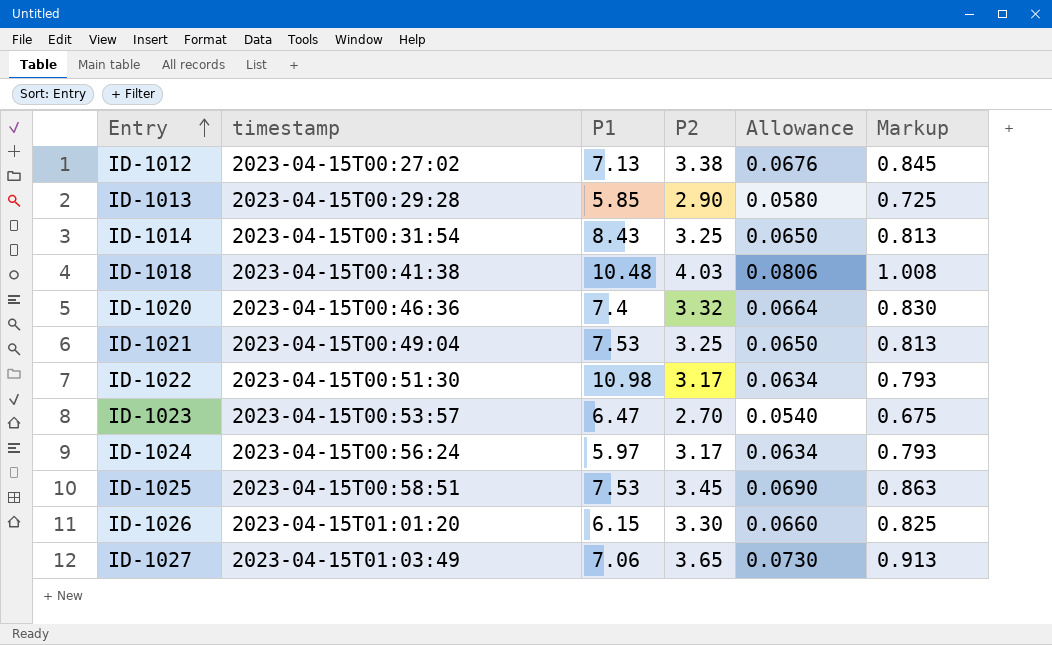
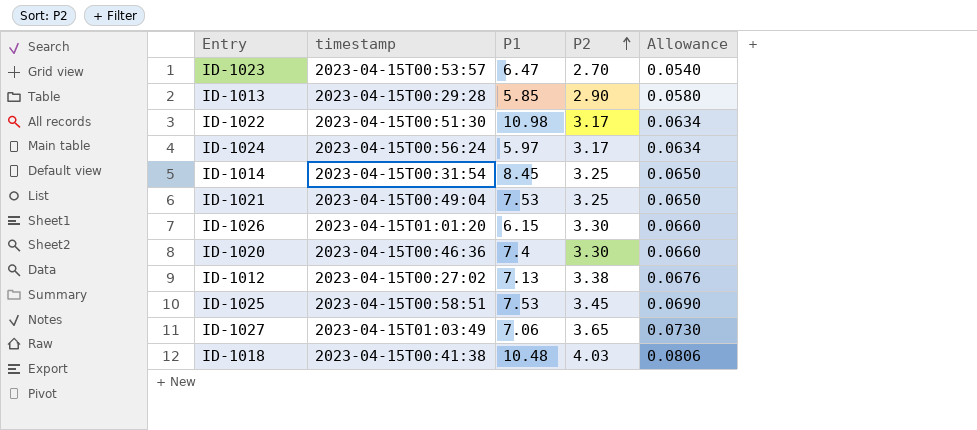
row order: Entry ascending -> P2 ascending
column Markup | formula: [P2] * 0.25 -> none
ID-1014 | P1: 8.43 -> 8.45
ID-1020 | P2: 3.32 -> 3.30
ID-1020 | Allowance: 0.0664 -> 0.0660

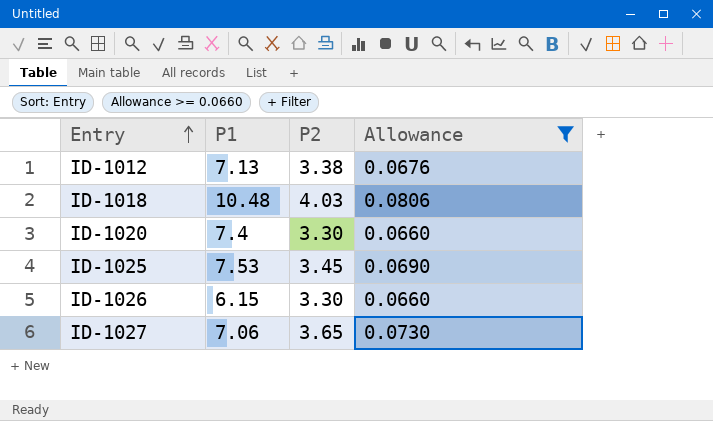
filter: none -> Allowance >= 0.0660
row order: P2 ascending -> Entry ascending
column timestamp | position: 2 -> none

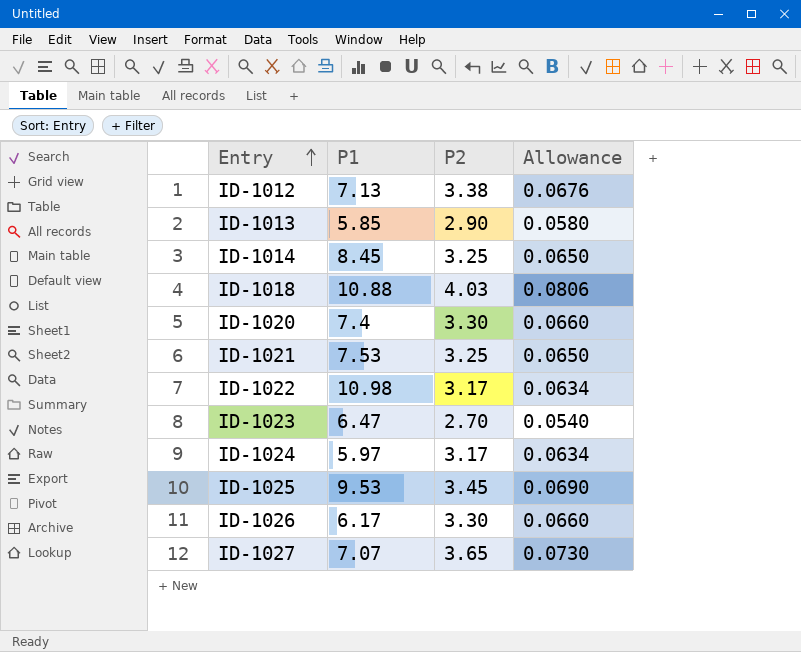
filter: Allowance >= 0.0660 -> none
ID-1018 | P1: 10.48 -> 10.88
ID-1025 | P1: 7.53 -> 9.53
ID-1026 | P1: 6.15 -> 6.17
ID-1027 | P1: 7.06 -> 7.07

